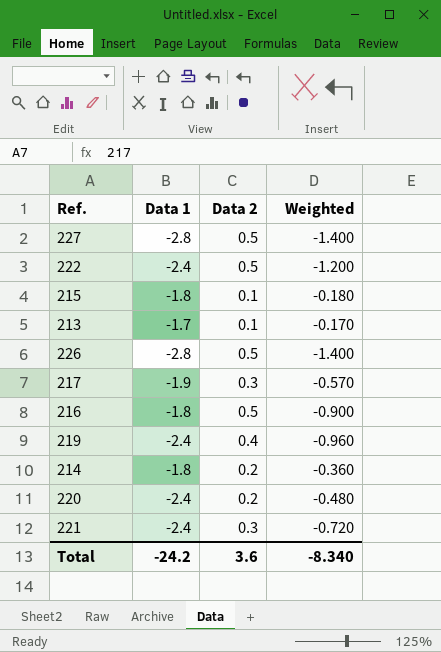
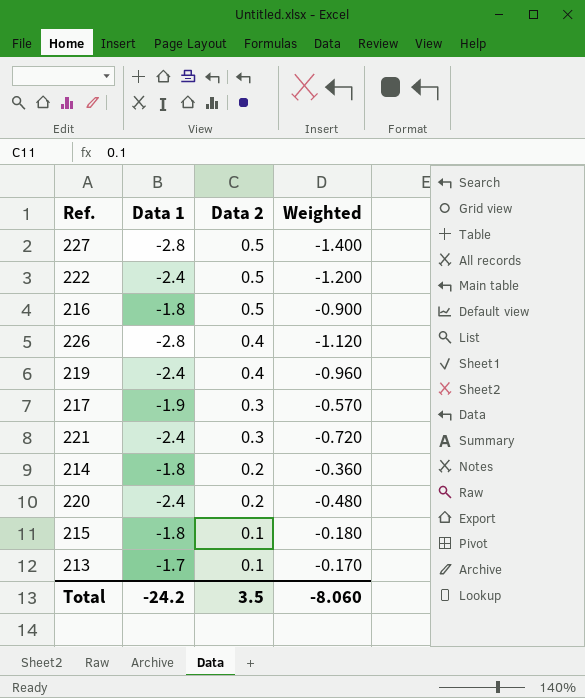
row order: none -> Data 2 descending
226 | Data 2: 0.5 -> 0.4
226 | Weighted: -1.400 -> -1.120
Total | Data 2: 3.6 -> 3.5
Total | Weighted: -8.340 -> -8.060

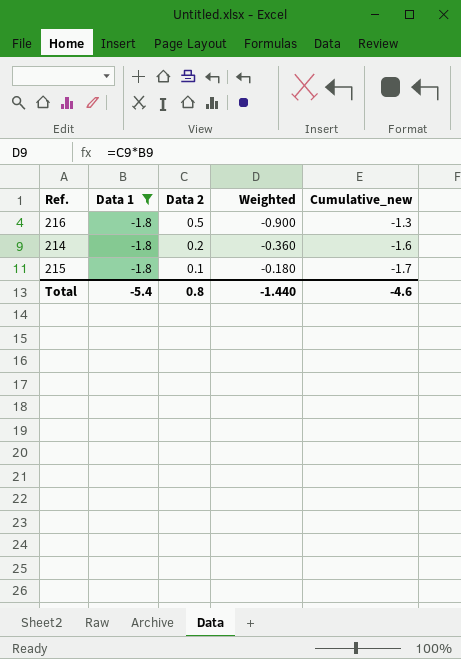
filter: none -> Data 1 = -1.8
column Cumulative_new | formula: none -> [Data 1] + [Data 2]
Total | Data 1: -24.2 -> -5.4
Total | Data 2: 3.5 -> 0.8
Total | Weighted: -8.060 -> -1.440

